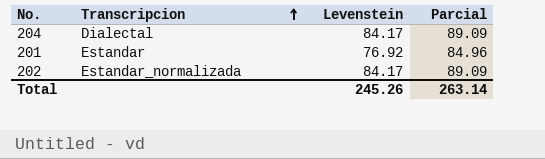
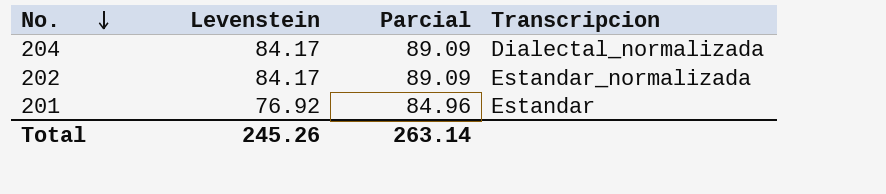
row order: Transcripcion ascending -> No. descending
column Transcripcion | position: 2 -> 4
204 | Transcripcion: Dialectal -> Dialectal_normalizada

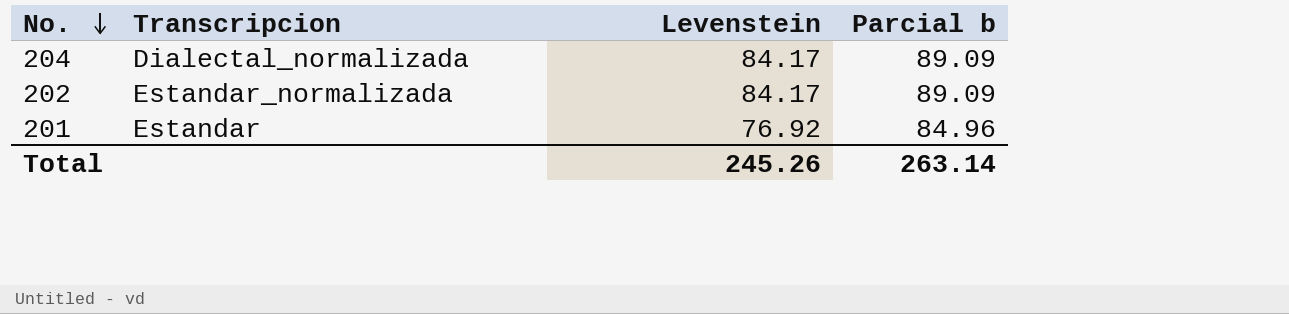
column Transcripcion | position: 4 -> 2
column name: Parcial -> Parcial b

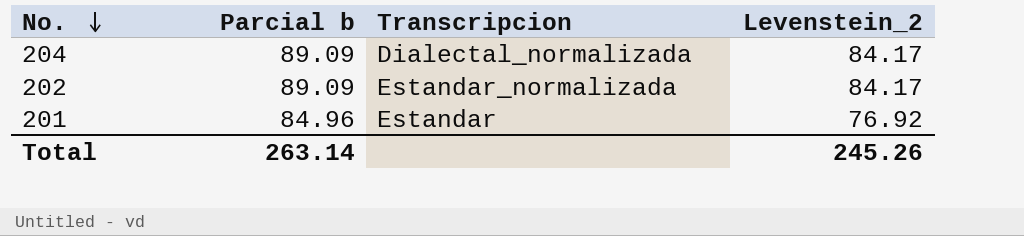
column Parcial b | position: 4 -> 2
column name: Levenstein -> Levenstein_2

